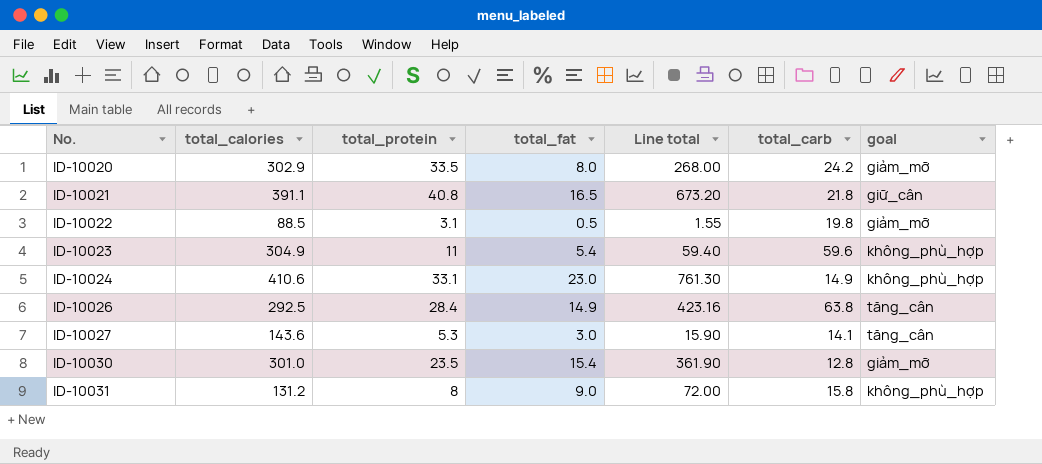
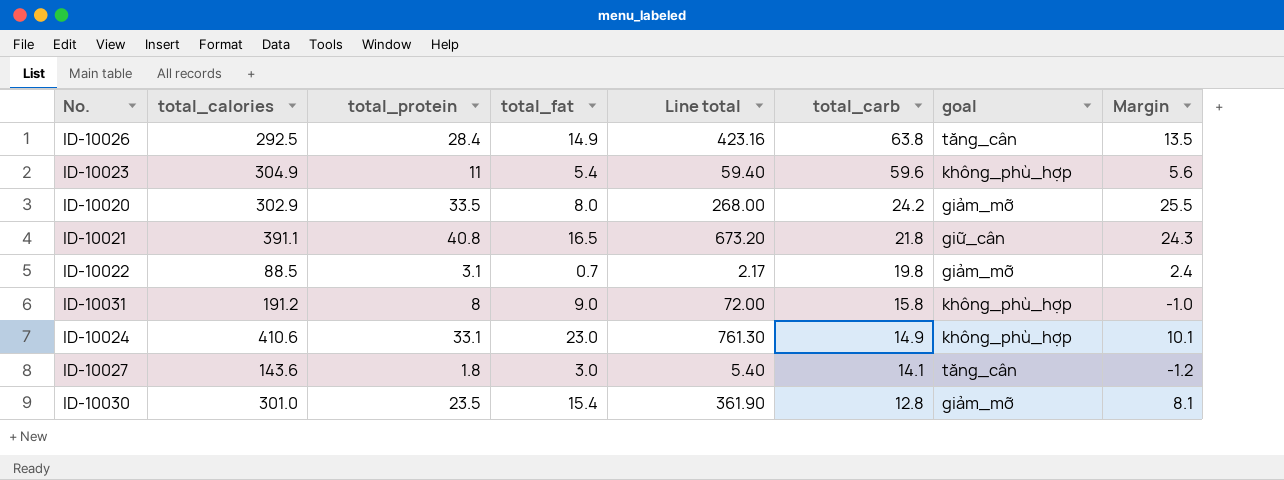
row order: No. ascending -> total_carb descending
column Margin | formula: none -> [total_protein] - [total_fat]
ID-10022 | total_fat: 0.5 -> 0.7
ID-10022 | Line total: 1.55 -> 2.17
ID-10031 | total_calories: 131.2 -> 191.2
ID-10027 | total_protein: 5.3 -> 1.8
ID-10027 | Line total: 15.90 -> 5.40

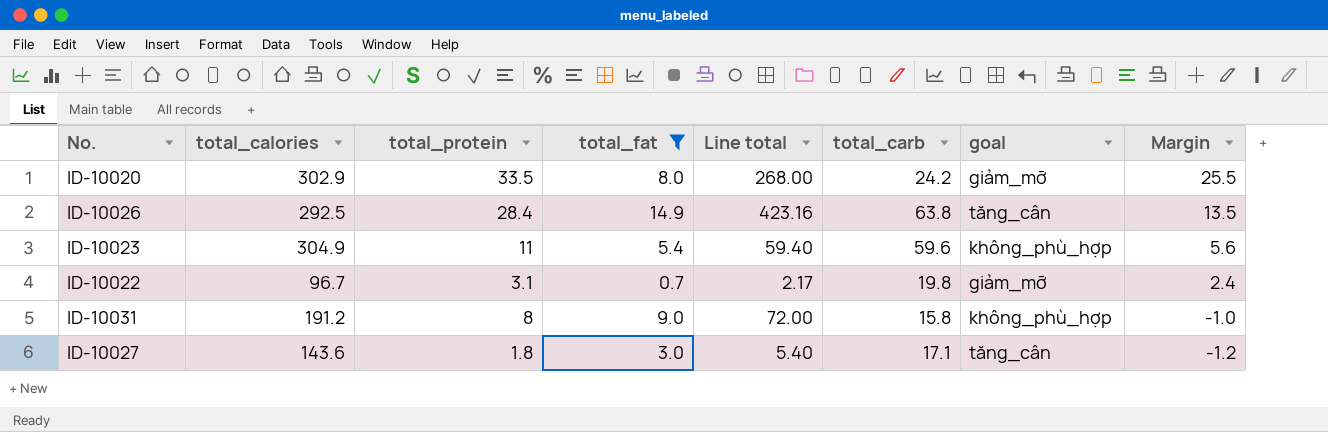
filter: none -> total_fat <= 14.9
row order: total_carb descending -> Margin descending
ID-10022 | total_calories: 88.5 -> 96.7
ID-10027 | total_carb: 14.1 -> 17.1

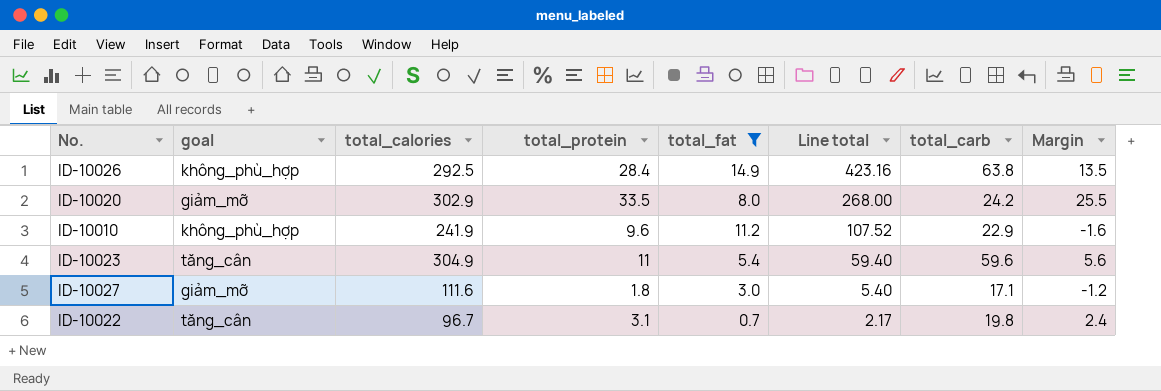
row order: Margin descending -> Line total descending
column goal | position: 7 -> 2
row ID-10031: 191.2 | 8 | 9.0 | 72.00 | 15.8 | không_phù_hợp | -1.0 -> none
ID-10026 | goal: tăng_cân -> không_phù_hợp
row ID-10010: none -> không_phù_hợp | 241.9 | 9.6 | 11.2 | 107.52 | 22.9 | -1.6
ID-10023 | goal: không_phù_hợp -> tăng_cân
ID-10027 | goal: tăng_cân -> giảm_mỡ
ID-10027 | total_calories: 143.6 -> 111.6
ID-10022 | goal: giảm_mỡ -> tăng_cân

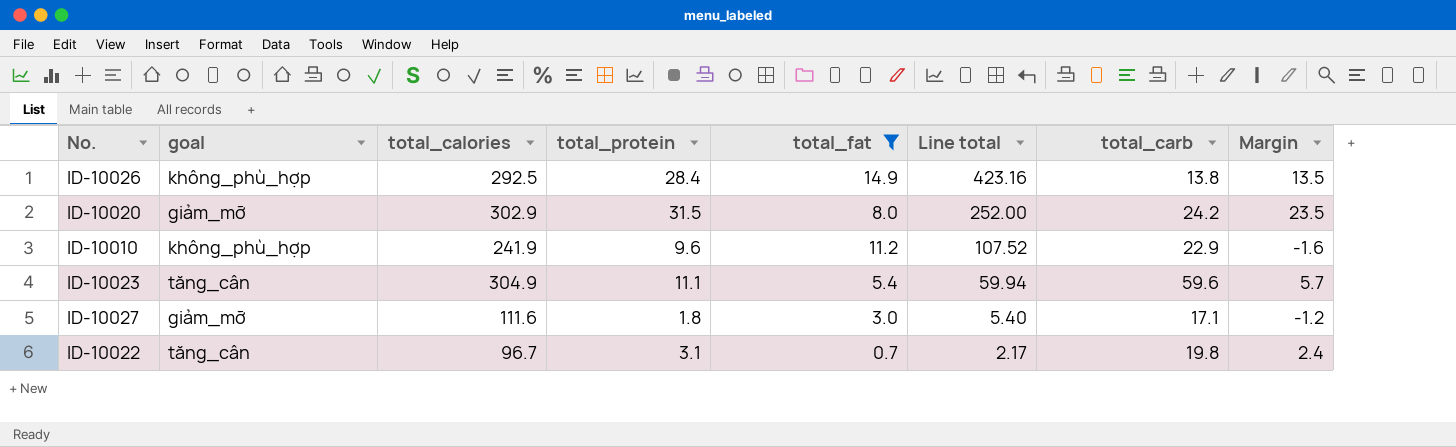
ID-10026 | total_carb: 63.8 -> 13.8
ID-10020 | total_protein: 33.5 -> 31.5
ID-10020 | Line total: 268.00 -> 252.00
ID-10020 | Margin: 25.5 -> 23.5
ID-10023 | total_protein: 11 -> 11.1
ID-10023 | Line total: 59.40 -> 59.94
ID-10023 | Margin: 5.6 -> 5.7

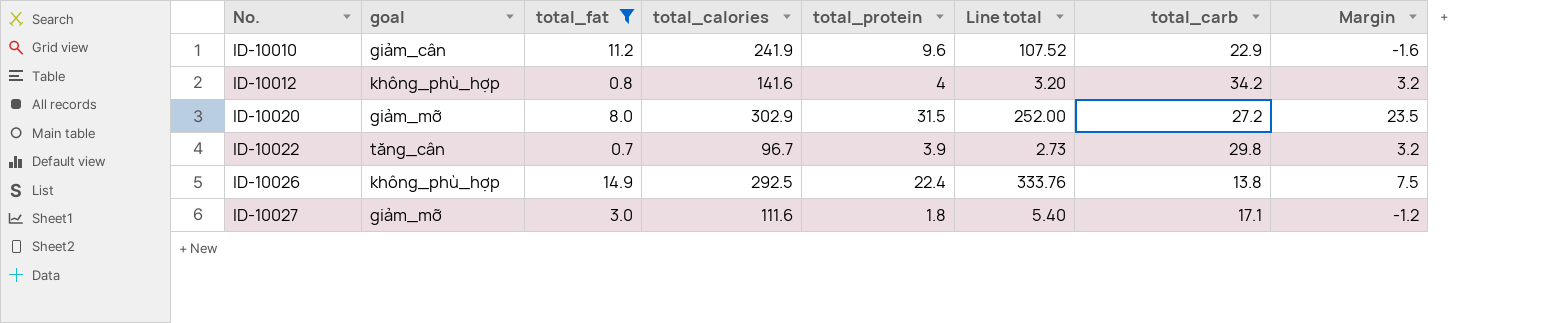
row order: Line total descending -> No. ascending
column total_fat | position: 5 -> 3
row ID-10023: tăng_cân | 304.9 | 11.1 | 5.4 | 59.94 | 59.6 | 5.7 -> none
ID-10010 | goal: không_phù_hợp -> giảm_cân
row ID-10012: none -> không_phù_hợp | 0.8 | 141.6 | 4 | 3.20 | 34.2 | 3.2
ID-10020 | total_carb: 24.2 -> 27.2
ID-10022 | total_protein: 3.1 -> 3.9
ID-10022 | Line total: 2.17 -> 2.73
ID-10022 | total_carb: 19.8 -> 29.8
ID-10022 | Margin: 2.4 -> 3.2
ID-10026 | total_protein: 28.4 -> 22.4
ID-10026 | Line total: 423.16 -> 333.76
ID-10026 | Margin: 13.5 -> 7.5

